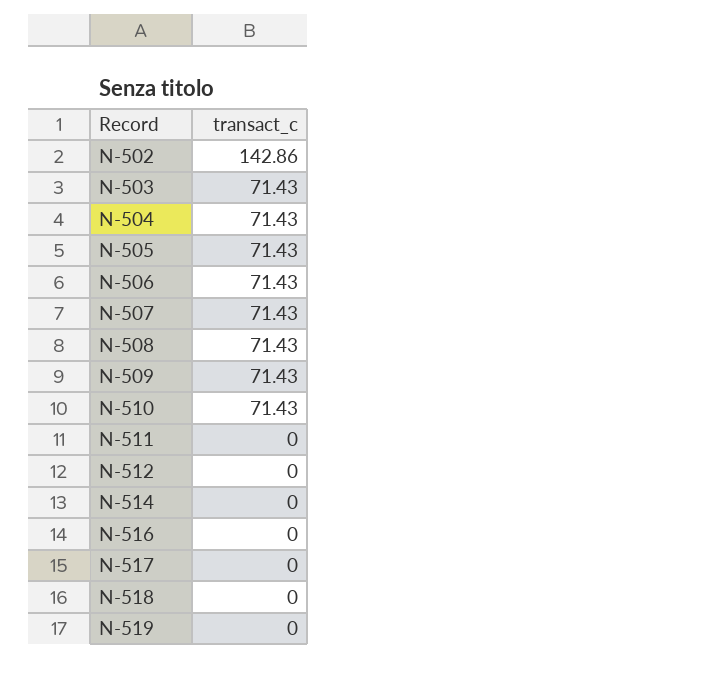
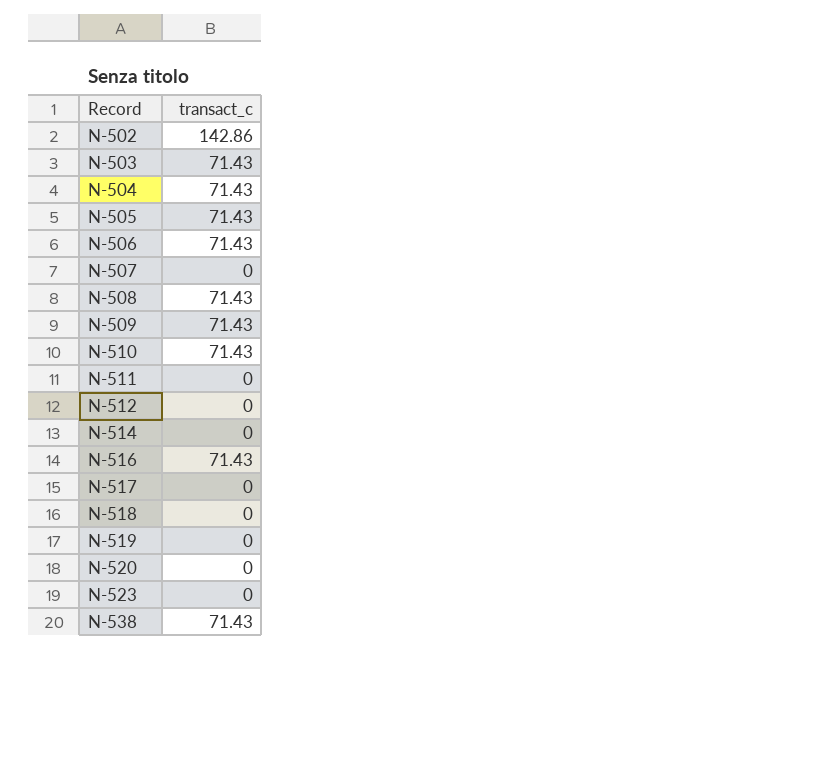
N-507 | transact_c: 71.43 -> 0
N-516 | transact_c: 0 -> 71.43
row N-520: none -> 0
row N-523: none -> 0
row N-538: none -> 71.43

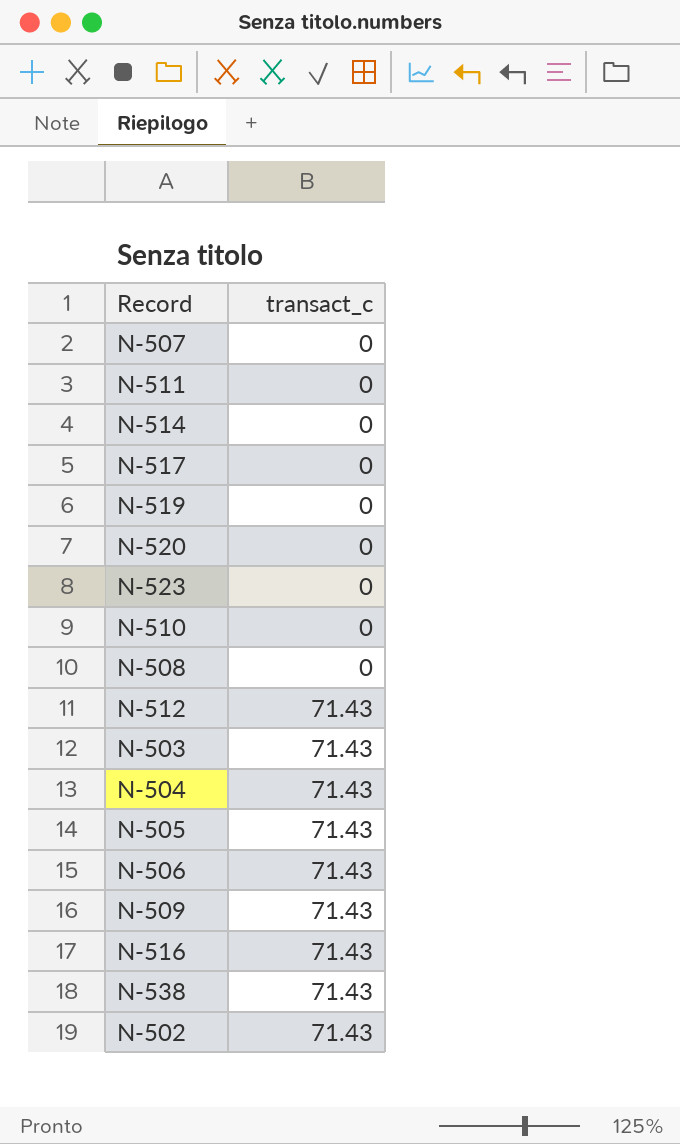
row order: Record ascending -> transact_c ascending
row N-518: 0 -> none
N-510 | transact_c: 71.43 -> 0
N-508 | transact_c: 71.43 -> 0
N-512 | transact_c: 0 -> 71.43
N-502 | transact_c: 142.86 -> 71.43

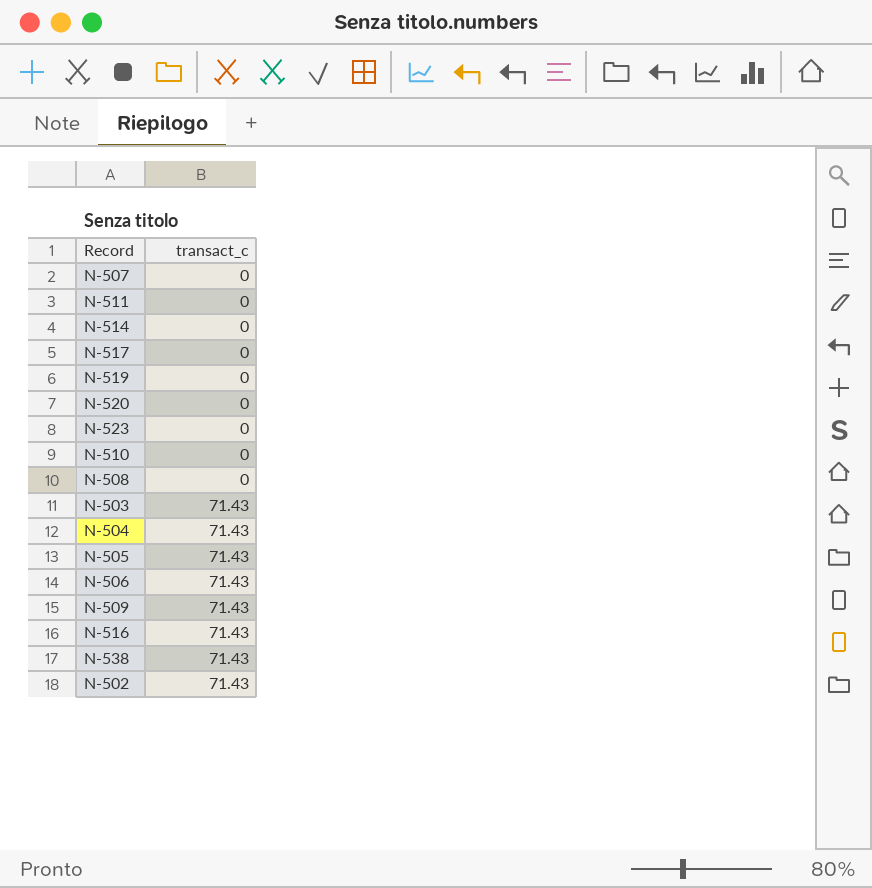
row N-512: 71.43 -> none

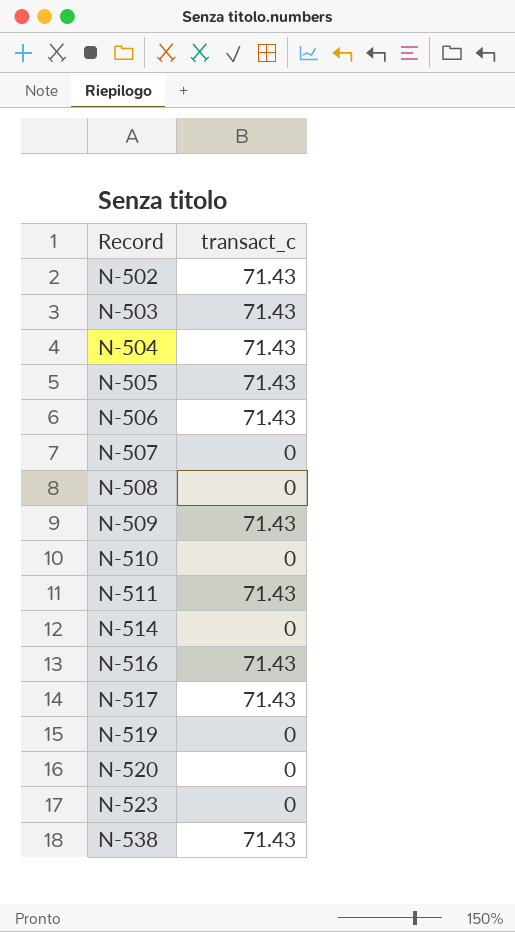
row order: transact_c ascending -> Record ascending
N-511 | transact_c: 0 -> 71.43
N-517 | transact_c: 0 -> 71.43

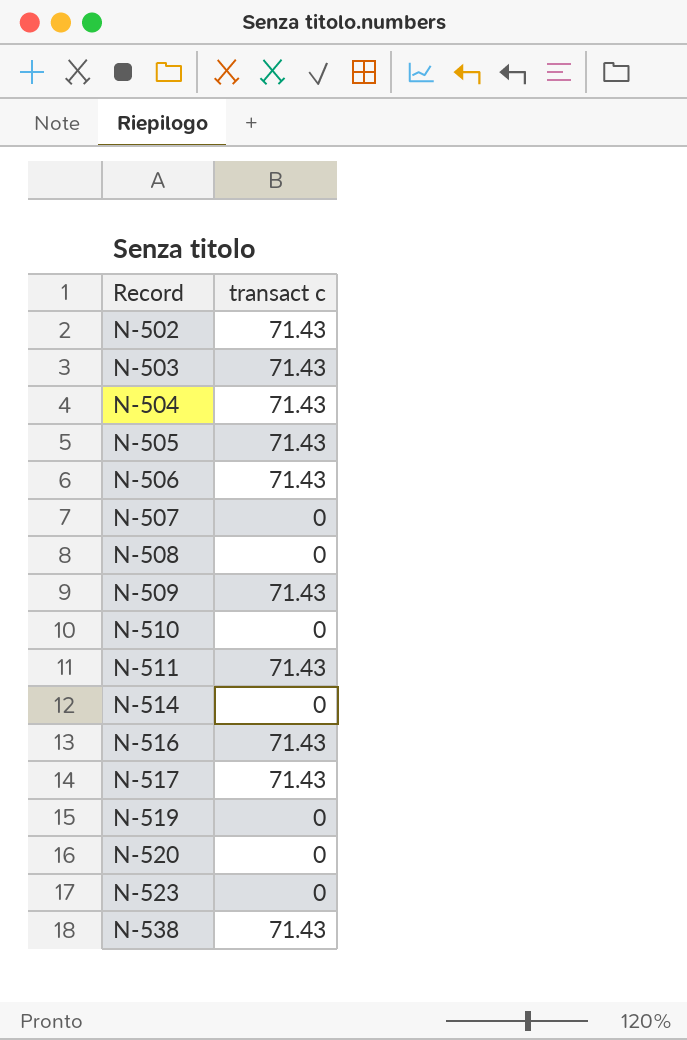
column name: transact_c -> transact c

